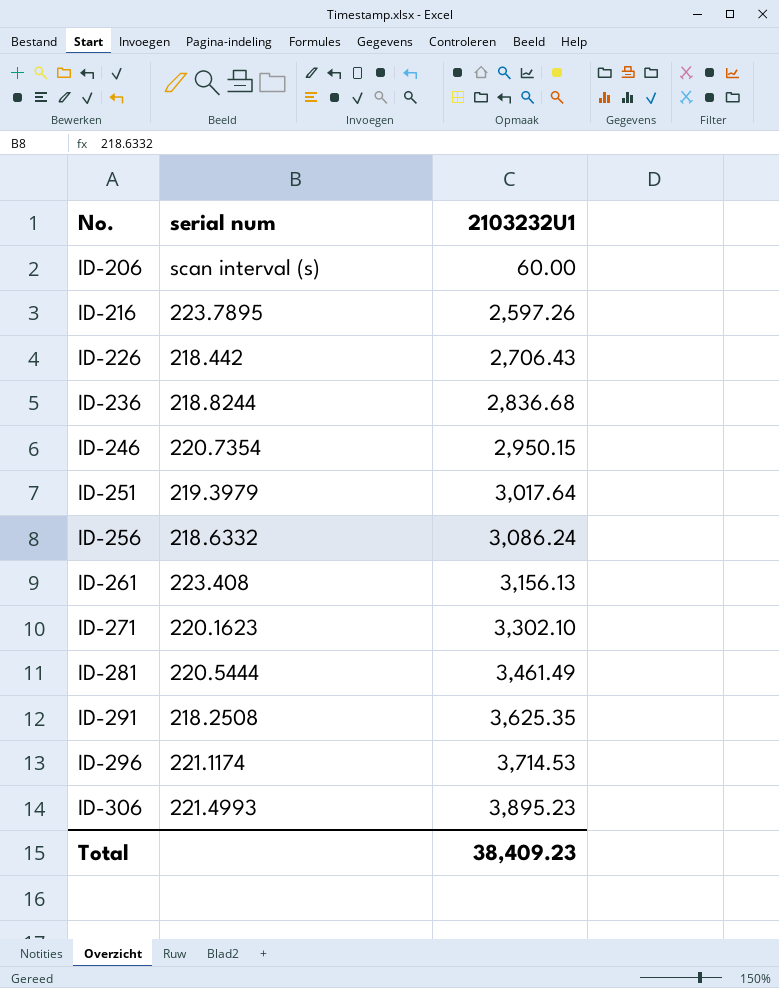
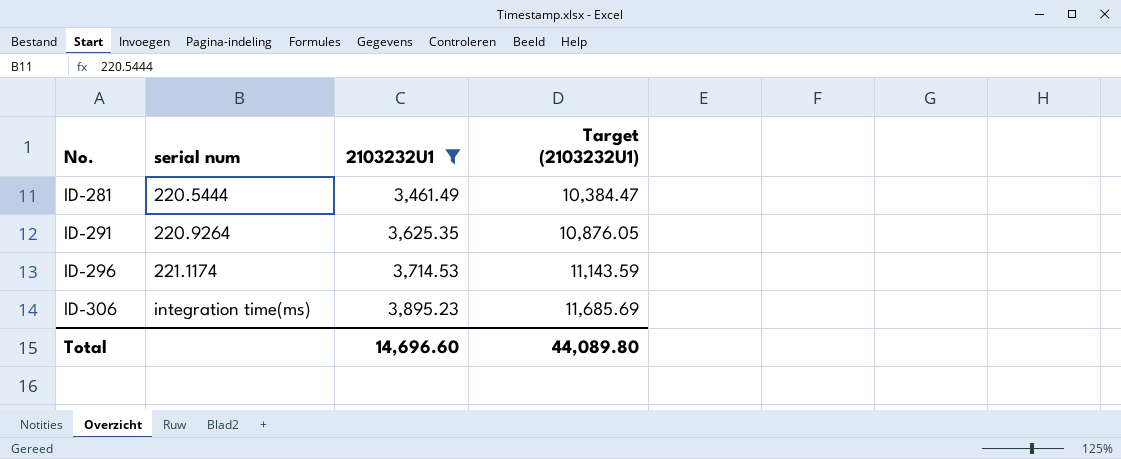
filter: none -> 2103232U1 >= 3,461.49
column Target (2103232U1) | formula: none -> [2103232U1] * 3
ID-291 | serial num: 218.2508 -> 220.9264
ID-306 | serial num: 221.4993 -> integration time(ms)
Total | 2103232U1: 38,409.23 -> 14,696.60

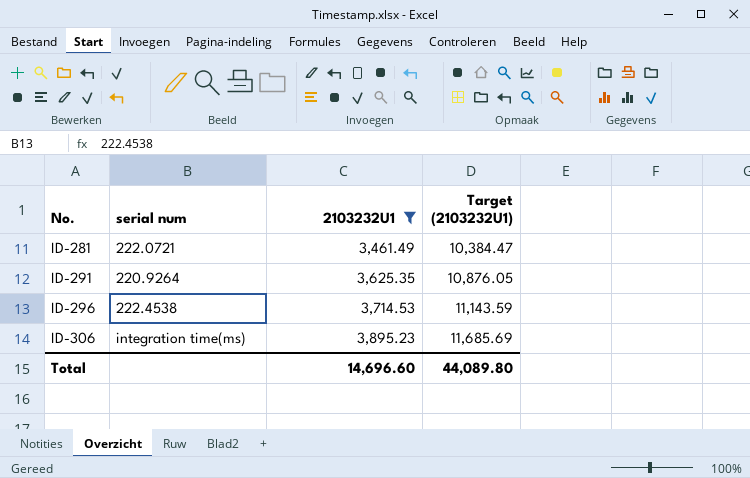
ID-281 | serial num: 220.5444 -> 222.0721
ID-296 | serial num: 221.1174 -> 222.4538

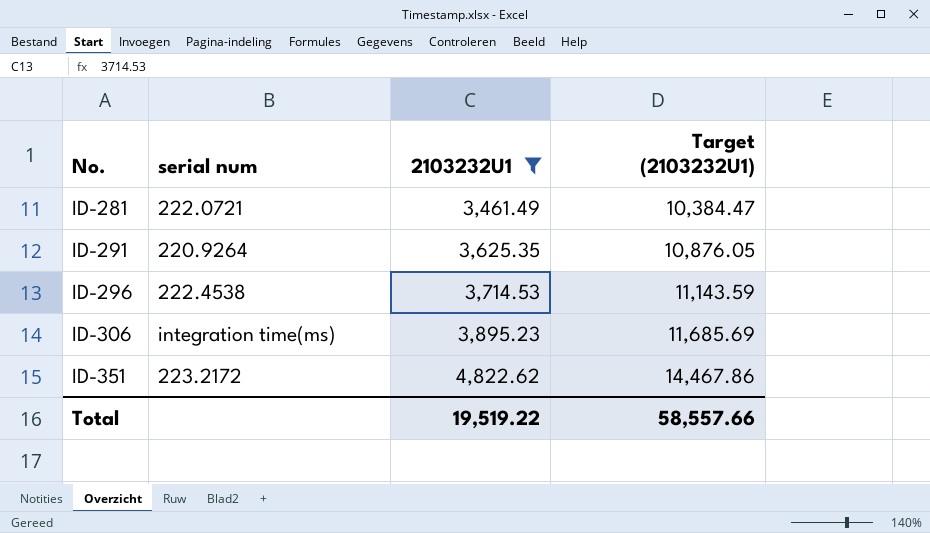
row ID-351: none -> 223.2172 | 4,822.62 | 14,467.86
Total | 2103232U1: 14,696.60 -> 19,519.22
Total | Target (2103232U1): 44,089.80 -> 58,557.66

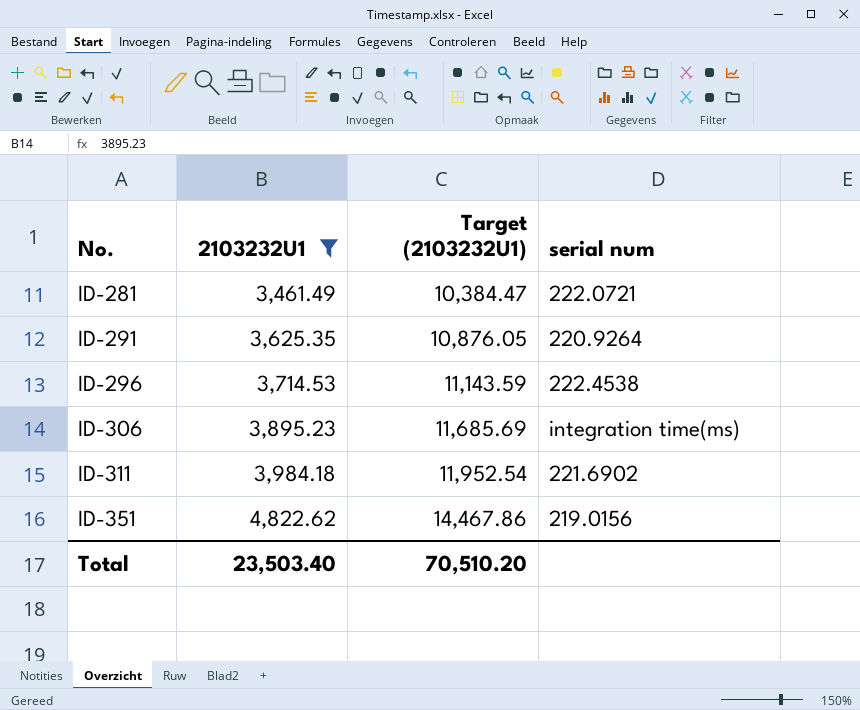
column serial num | position: 2 -> 4
row ID-311: none -> 3,984.18 | 11,952.54 | 221.6902
ID-351 | serial num: 223.2172 -> 219.0156
Total | 2103232U1: 19,519.22 -> 23,503.40
Total | Target (2103232U1): 58,557.66 -> 70,510.20

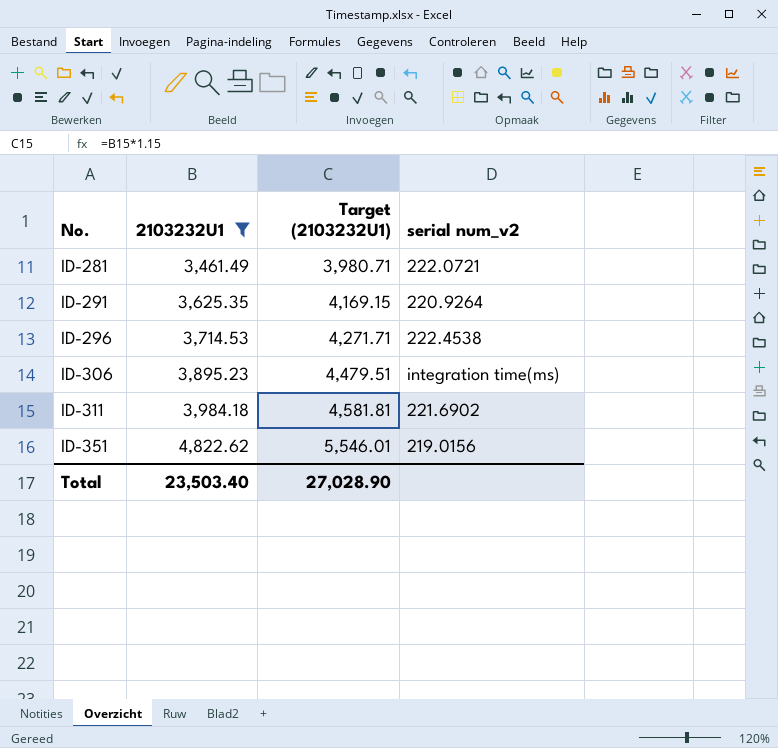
column Target (2103232U1) | formula: [2103232U1] * 3 -> [2103232U1] * 1.15
column name: serial num -> serial num_v2
Total | Target (2103232U1): 70,510.20 -> 27,028.90

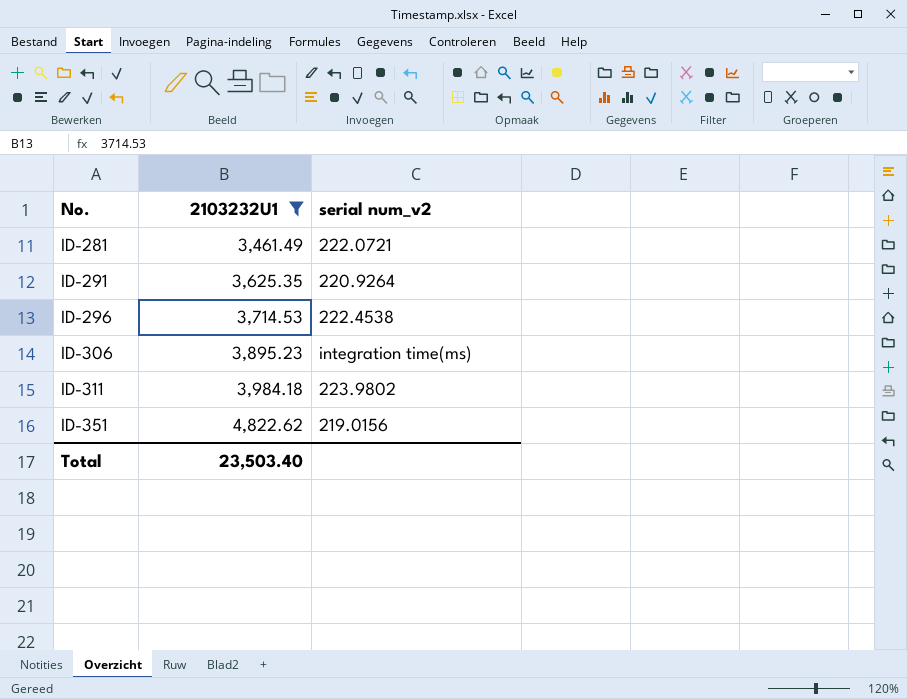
column Target (2103232U1) | formula: [2103232U1] * 1.15 -> none
ID-311 | serial num_v2: 221.6902 -> 223.9802

